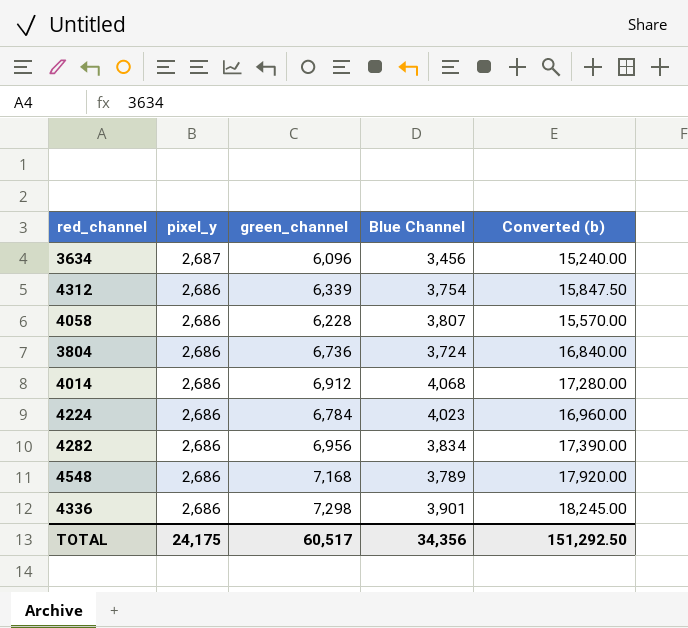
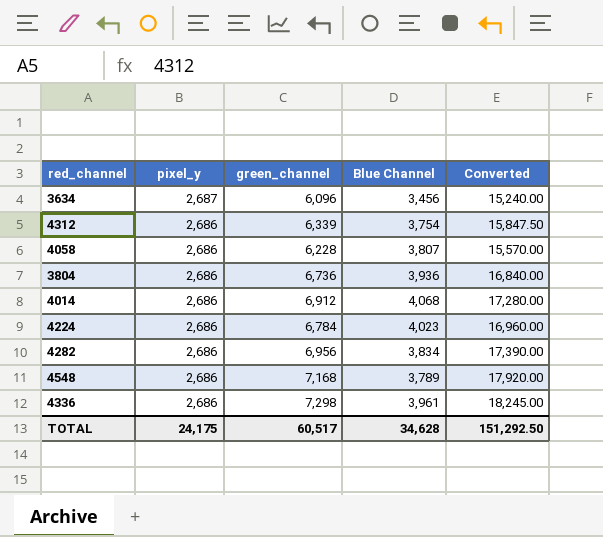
column name: Converted (b) -> Converted
3804 | Blue Channel: 3,724 -> 3,936
4336 | Blue Channel: 3,901 -> 3,961
TOTAL | Blue Channel: 34,356 -> 34,628

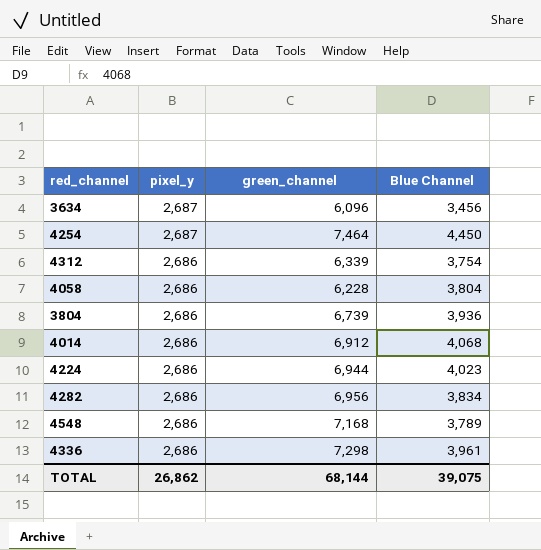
column Converted | formula: [green_channel] * 2.5 -> none
row 4254: none -> 2,687 | 7,464 | 4,450
4058 | Blue Channel: 3,807 -> 3,804
3804 | green_channel: 6,736 -> 6,739
4224 | green_channel: 6,784 -> 6,944
TOTAL | pixel_y: 24,175 -> 26,862
TOTAL | green_channel: 60,517 -> 68,144
TOTAL | Blue Channel: 34,628 -> 39,075

